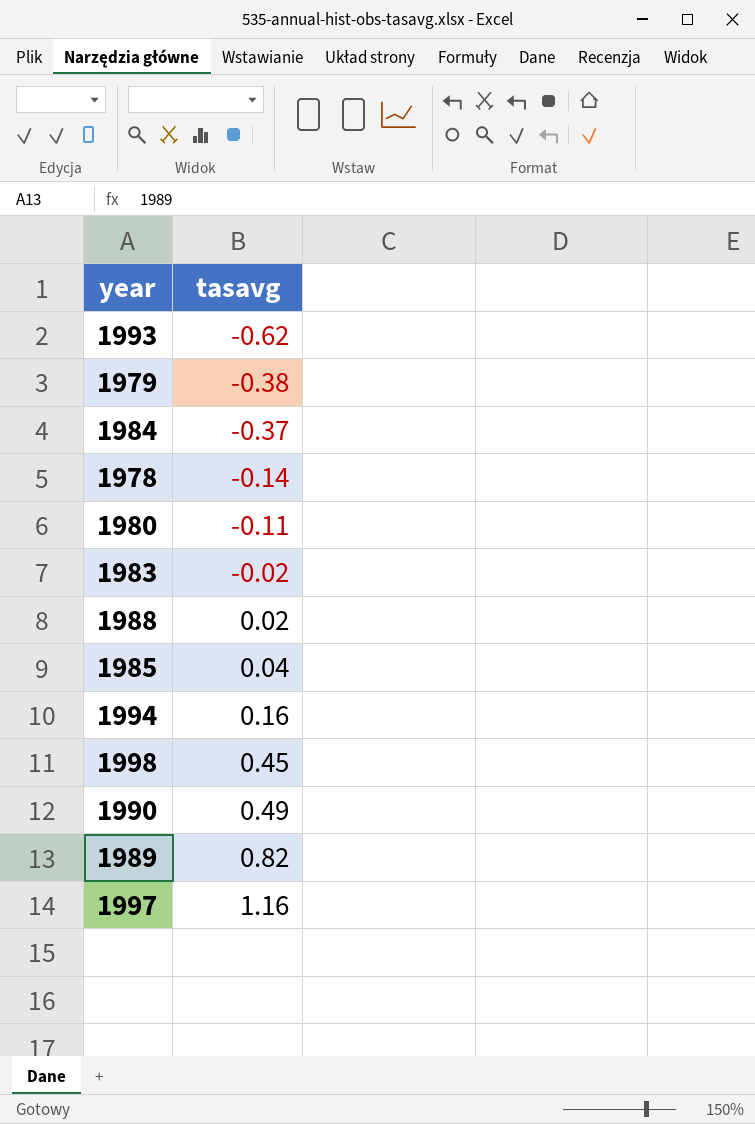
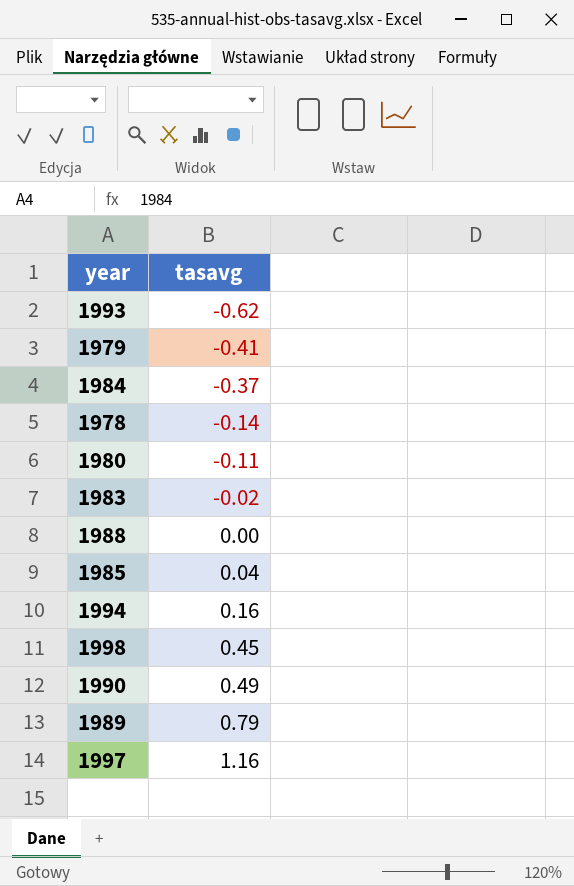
1979 | tasavg: -0.38 -> -0.41
1988 | tasavg: 0.02 -> 0.00
1989 | tasavg: 0.82 -> 0.79

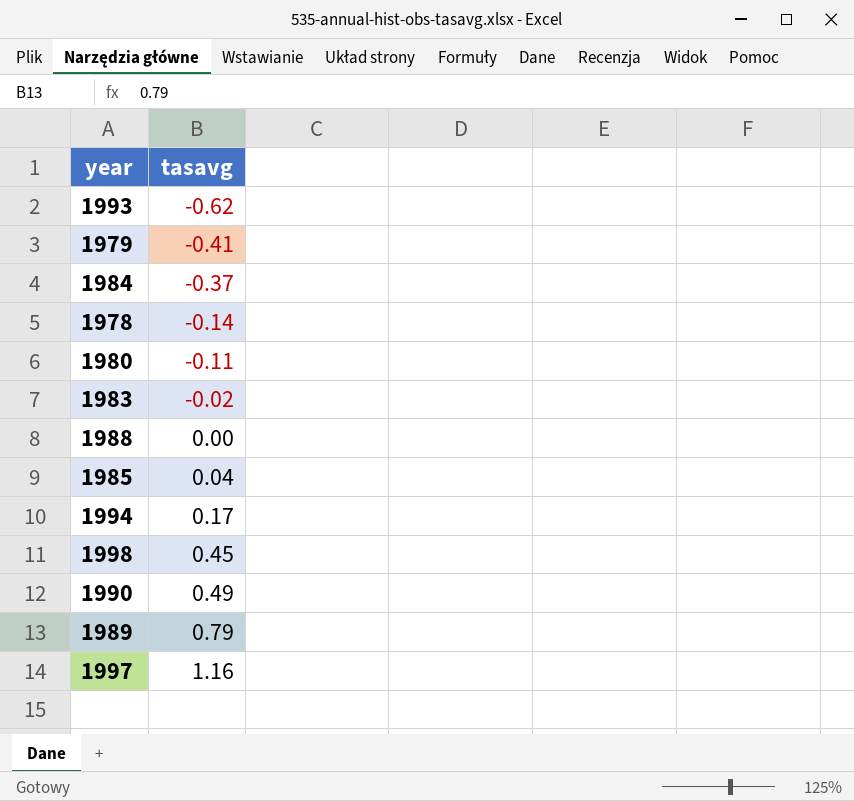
1994 | tasavg: 0.16 -> 0.17

